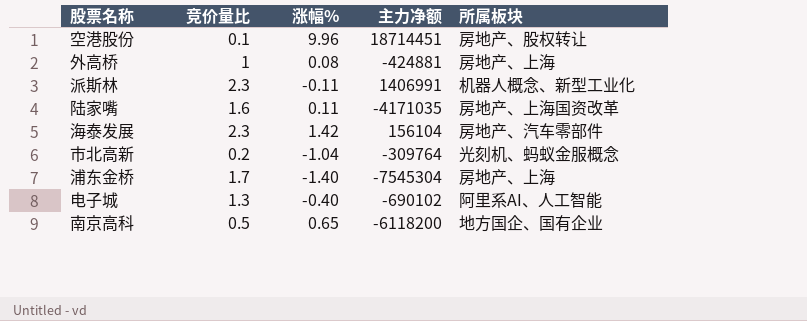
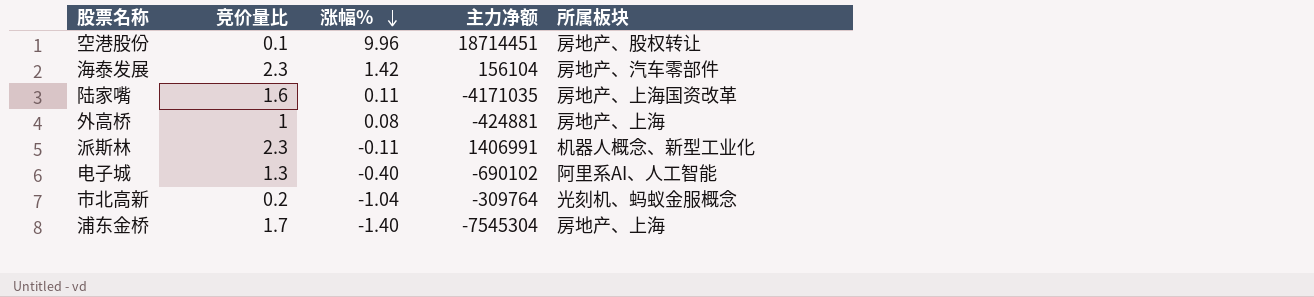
row order: none -> 涨幅% descending
row 南京高科: 0.5 | 0.65 | -6118200 | 地方国企、国有企业 -> none

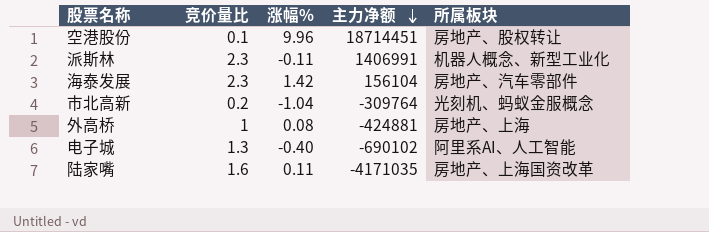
row order: 涨幅% descending -> 主力净额 descending
row 浦东金桥: 1.7 | -1.40 | -7545304 | 房地产、上海 -> none

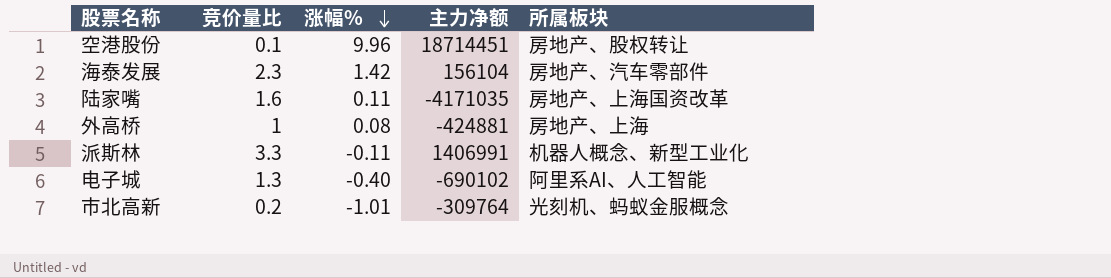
row order: 主力净额 descending -> 涨幅% descending
派斯林 | 竞价量比: 2.3 -> 3.3
市北高新 | 涨幅%: -1.04 -> -1.01

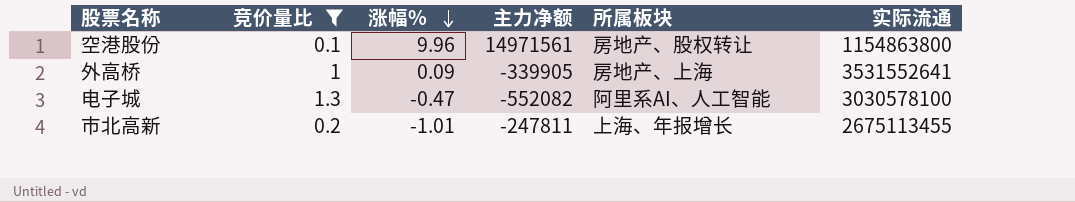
filter: none -> 竞价量比 <= 1.3
column 实际流通 | position: none -> 6
空港股份 | 主力净额: 18714451 -> 14971561
外高桥 | 涨幅%: 0.08 -> 0.09
外高桥 | 主力净额: -424881 -> -339905
电子城 | 涨幅%: -0.40 -> -0.47
电子城 | 主力净额: -690102 -> -552082
市北高新 | 主力净额: -309764 -> -247811
市北高新 | 所属板块: 光刻机、蚂蚁金服概念 -> 上海、年报增长

